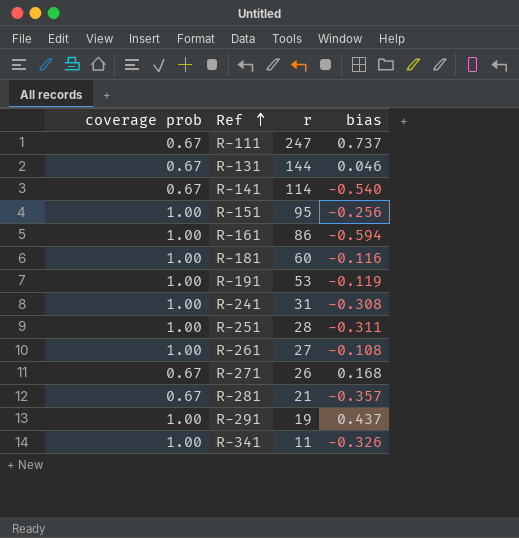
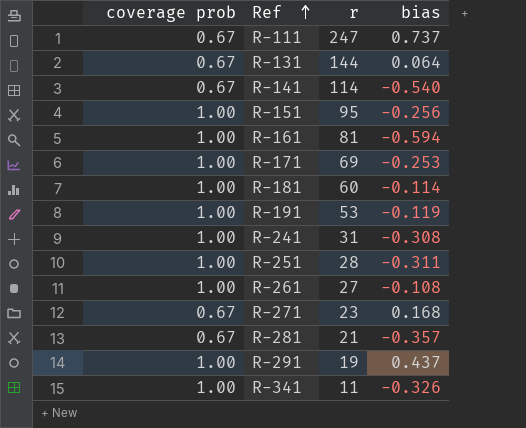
R-131 | bias: 0.046 -> 0.064
R-161 | r: 86 -> 81
row R-171: none -> 1.00 | 69 | -0.253
R-181 | bias: -0.116 -> -0.114
R-271 | r: 26 -> 23

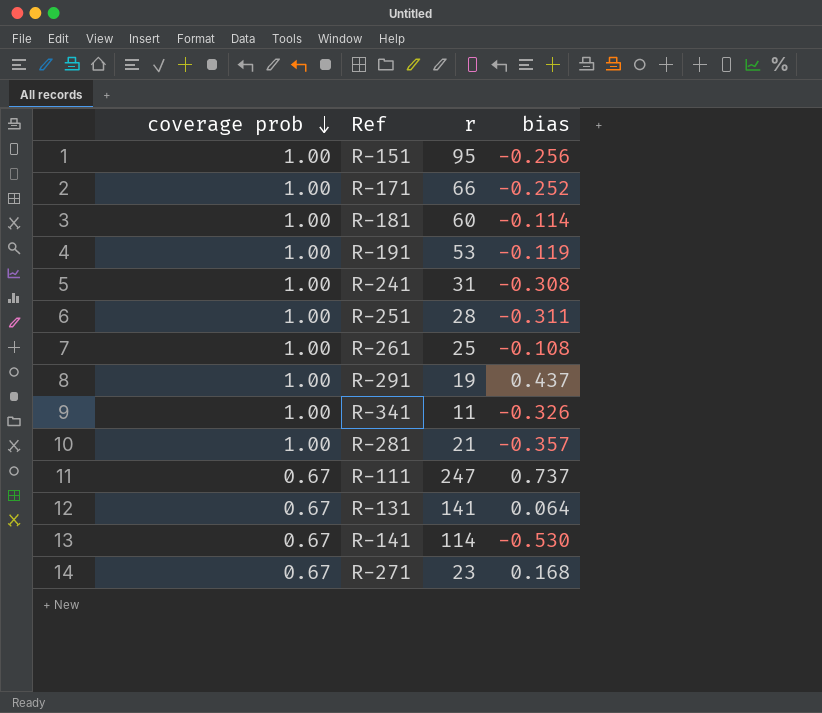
row order: Ref ascending -> coverage prob descending
row R-161: 1.00 | 81 | -0.594 -> none
R-171 | r: 69 -> 66
R-171 | bias: -0.253 -> -0.252
R-261 | r: 27 -> 25
R-281 | coverage prob: 0.67 -> 1.00
R-131 | r: 144 -> 141
R-141 | bias: -0.540 -> -0.530

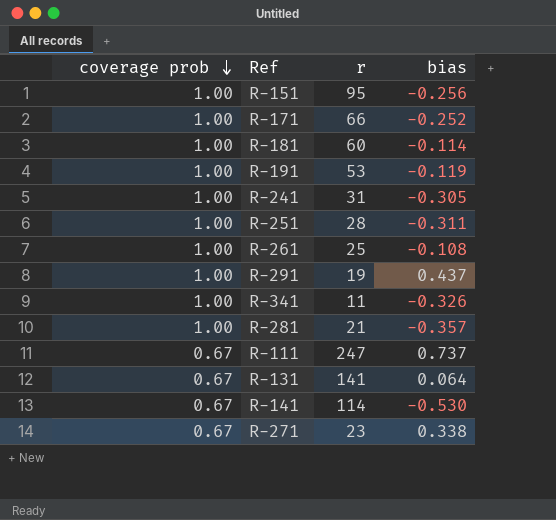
R-241 | bias: -0.308 -> -0.305
R-271 | bias: 0.168 -> 0.338

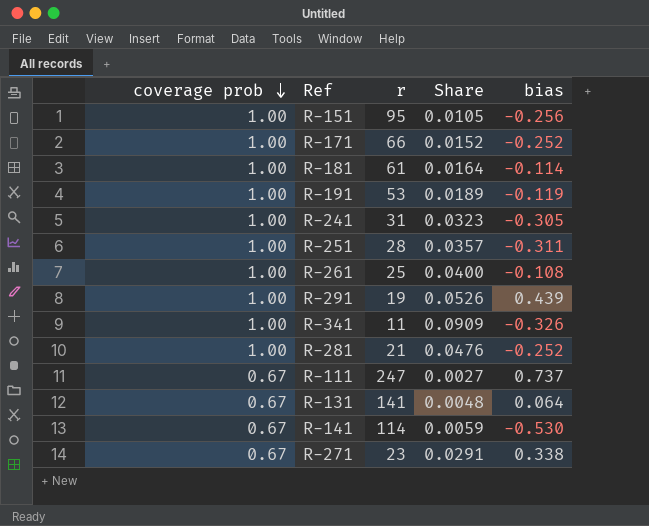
column Share | formula: none -> [coverage prob] / [r]
R-181 | r: 60 -> 61
R-291 | bias: 0.437 -> 0.439
R-281 | bias: -0.357 -> -0.252

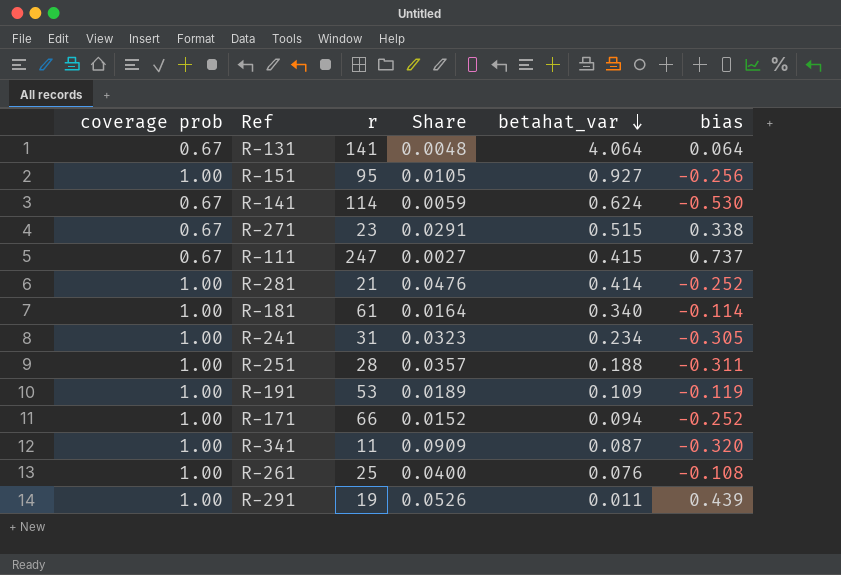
row order: coverage prob descending -> betahat_var descending
column betahat_var | position: none -> 5
R-341 | bias: -0.326 -> -0.320

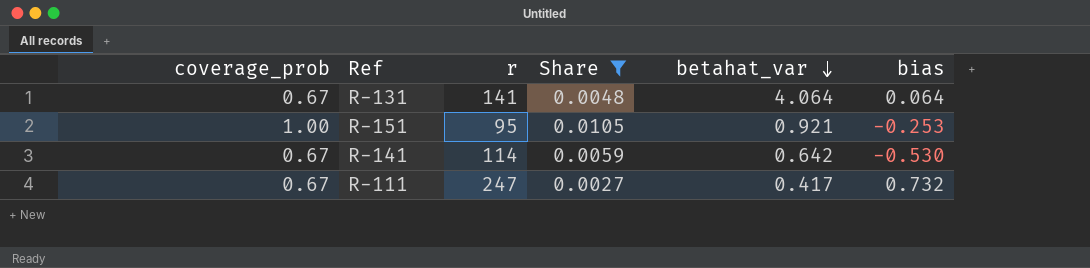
filter: none -> Share <= 0.0105
column name: coverage prob -> coverage_prob
R-151 | betahat_var: 0.927 -> 0.921
R-151 | bias: -0.256 -> -0.253
R-141 | betahat_var: 0.624 -> 0.642
R-111 | betahat_var: 0.415 -> 0.417
R-111 | bias: 0.737 -> 0.732

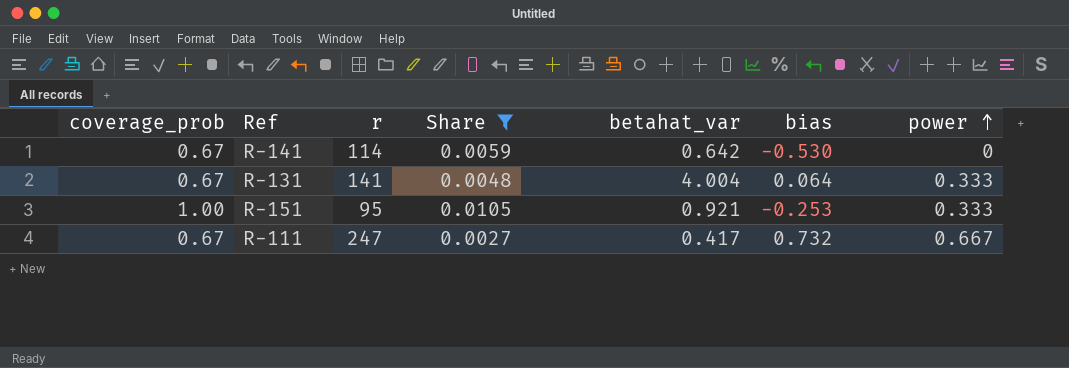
row order: betahat_var descending -> power ascending
column power | position: none -> 7
R-131 | betahat_var: 4.064 -> 4.004

